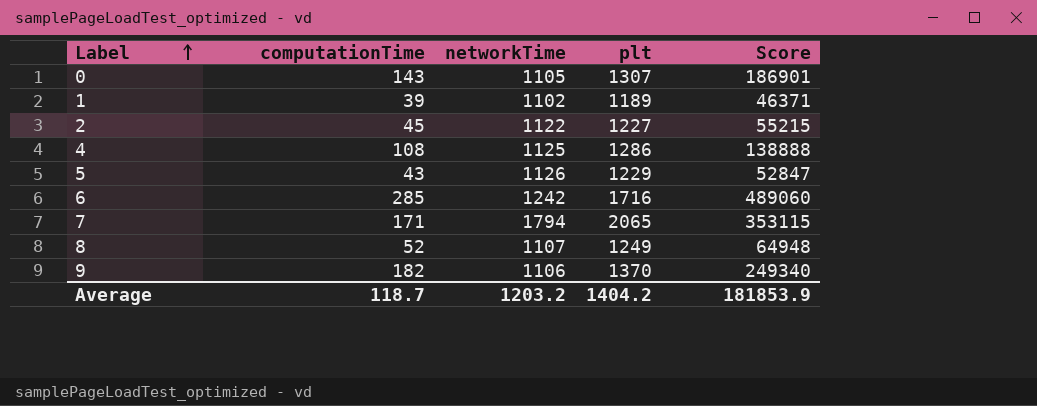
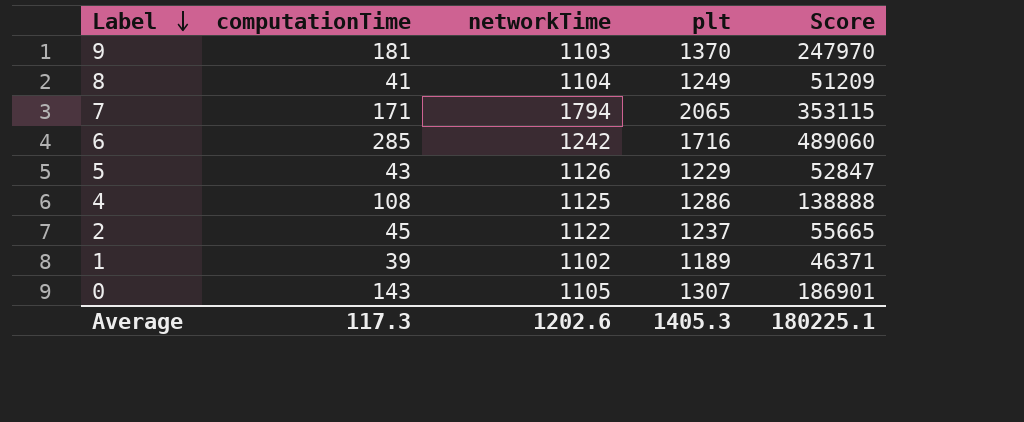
row order: Label ascending -> Label descending
9 | computationTime: 182 -> 181
9 | networkTime: 1106 -> 1103
9 | Score: 249340 -> 247970
8 | computationTime: 52 -> 41
8 | networkTime: 1107 -> 1104
8 | Score: 64948 -> 51209
2 | plt: 1227 -> 1237
2 | Score: 55215 -> 55665
Average | computationTime: 118.7 -> 117.3
Average | networkTime: 1203.2 -> 1202.6
Average | plt: 1404.2 -> 1405.3
Average | Score: 181853.9 -> 180225.1

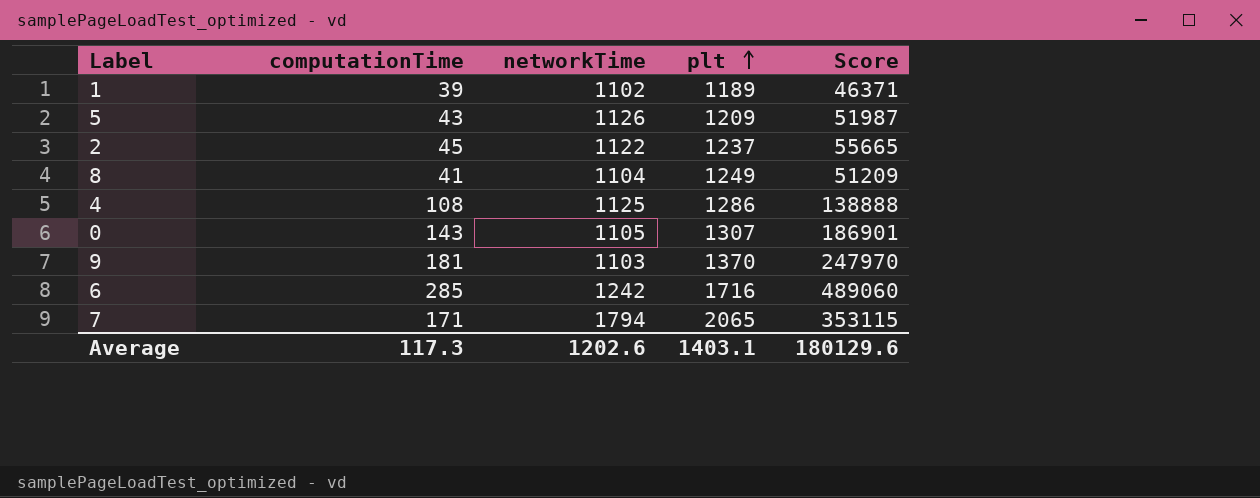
row order: Label descending -> plt ascending
5 | plt: 1229 -> 1209
5 | Score: 52847 -> 51987
Average | plt: 1405.3 -> 1403.1
Average | Score: 180225.1 -> 180129.6

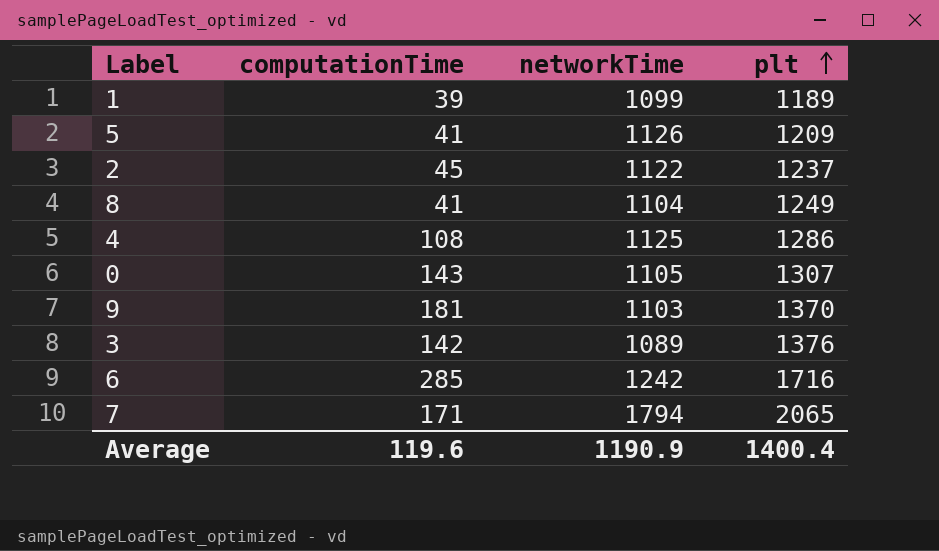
column Score | formula: [computationTime] * [plt] -> none
1 | networkTime: 1102 -> 1099
5 | computationTime: 43 -> 41
row 3: none -> 142 | 1089 | 1376
Average | computationTime: 117.3 -> 119.6
Average | networkTime: 1202.6 -> 1190.9
Average | plt: 1403.1 -> 1400.4

